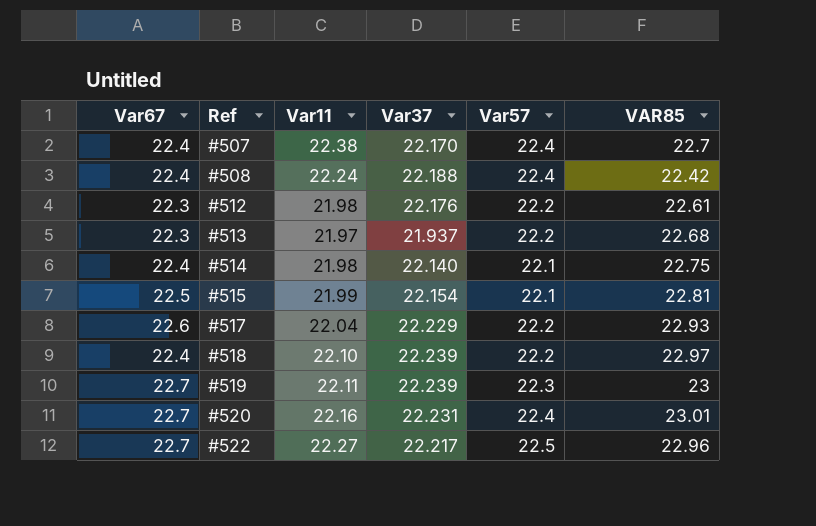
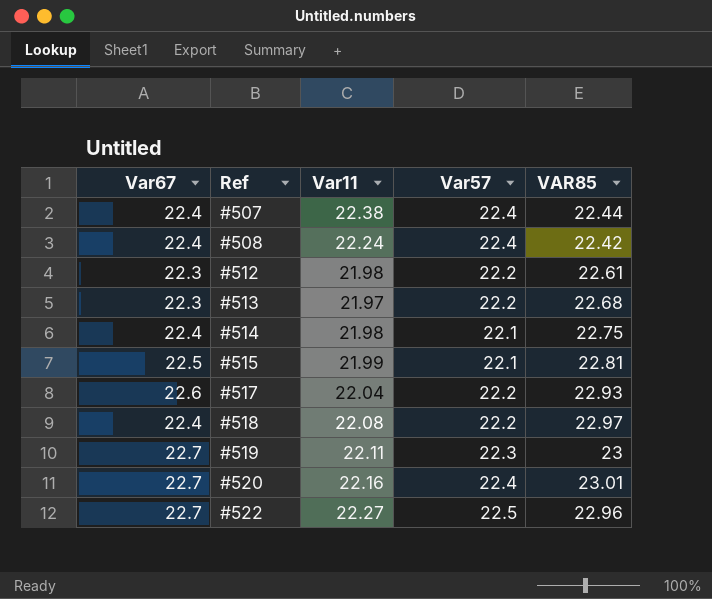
column Var37 | position: 4 -> none
#507 | VAR85: 22.7 -> 22.44
#518 | Var11: 22.10 -> 22.08

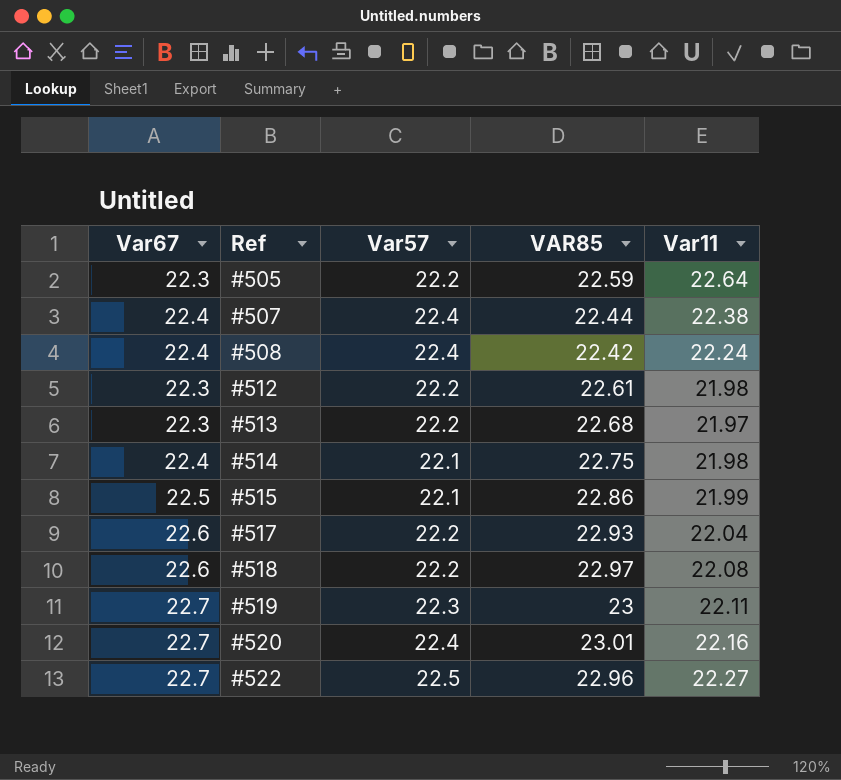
column Var11 | position: 3 -> 5
row #505: none -> 22.3 | 22.2 | 22.59 | 22.64
#515 | VAR85: 22.81 -> 22.86
#518 | Var67: 22.4 -> 22.6

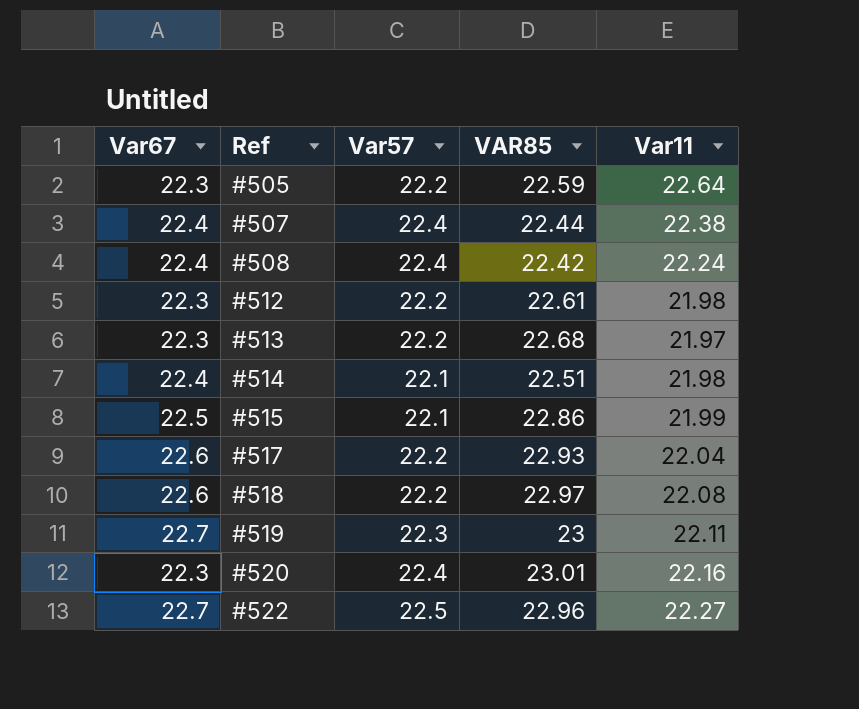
#514 | VAR85: 22.75 -> 22.51
#520 | Var67: 22.7 -> 22.3

